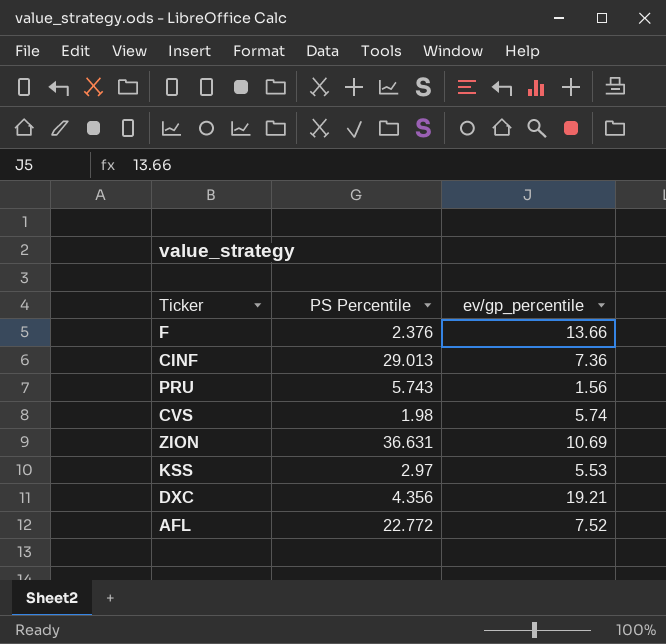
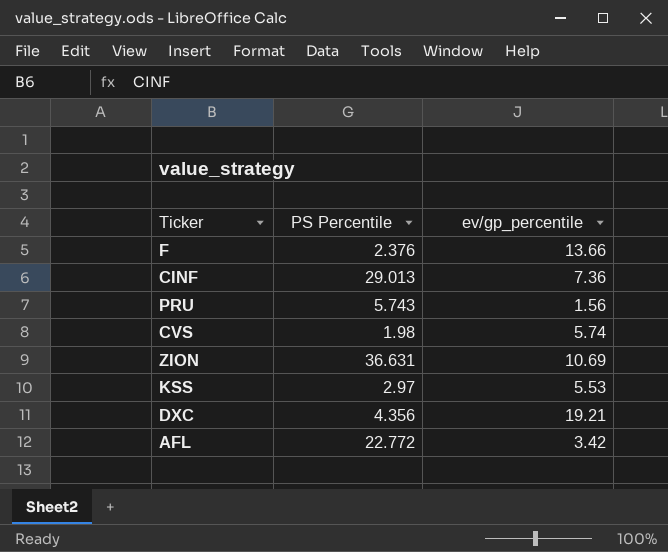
AFL | ev/gp_percentile: 7.52 -> 3.42

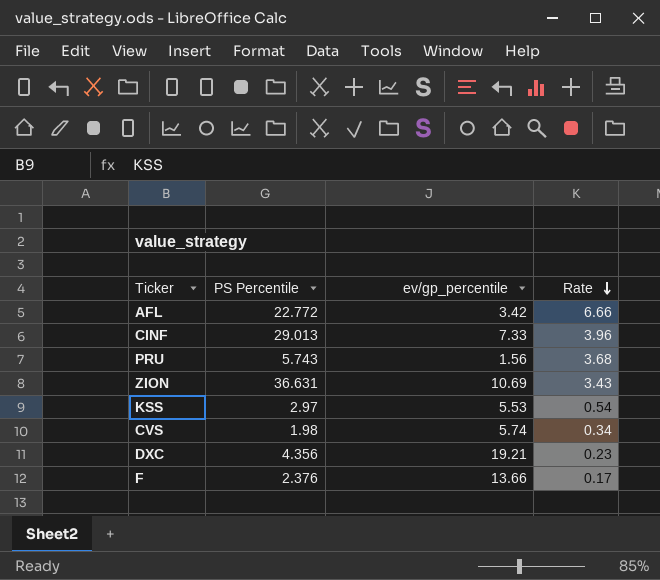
row order: none -> Rate descending
column Rate | formula: none -> [PS Percentile] / [ev/gp_percentile]
CINF | ev/gp_percentile: 7.36 -> 7.33

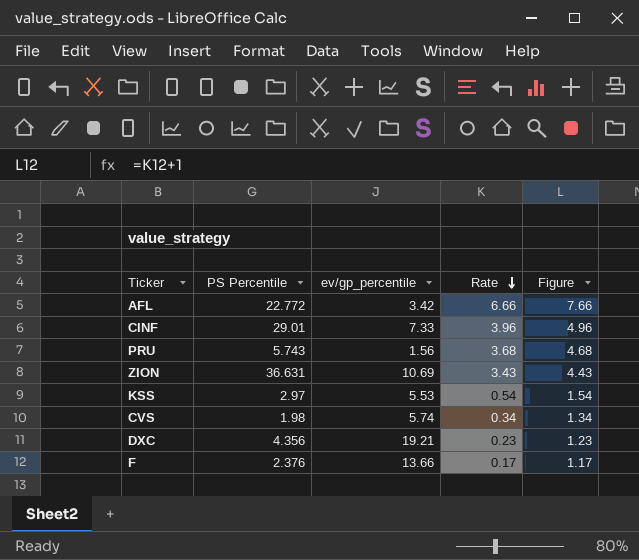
column Figure | formula: none -> [Rate] + 1
CINF | PS Percentile: 29.013 -> 29.01

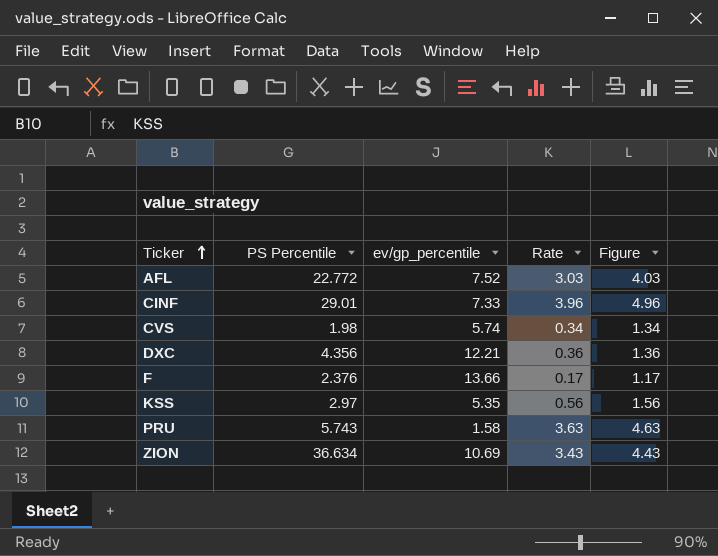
row order: Rate descending -> Ticker ascending
AFL | ev/gp_percentile: 3.42 -> 7.52
AFL | Rate: 6.66 -> 3.03
AFL | Figure: 7.66 -> 4.03
DXC | ev/gp_percentile: 19.21 -> 12.21
DXC | Rate: 0.23 -> 0.36
DXC | Figure: 1.23 -> 1.36
KSS | ev/gp_percentile: 5.53 -> 5.35
KSS | Rate: 0.54 -> 0.56
KSS | Figure: 1.54 -> 1.56
PRU | ev/gp_percentile: 1.56 -> 1.58
PRU | Rate: 3.68 -> 3.63
PRU | Figure: 4.68 -> 4.63
ZION | PS Percentile: 36.631 -> 36.634

